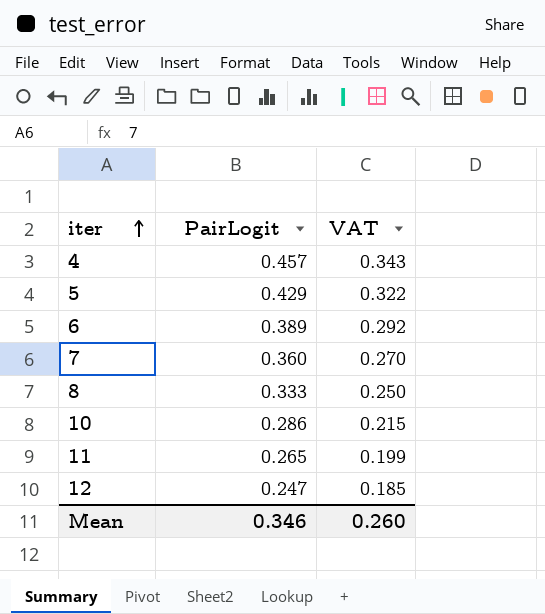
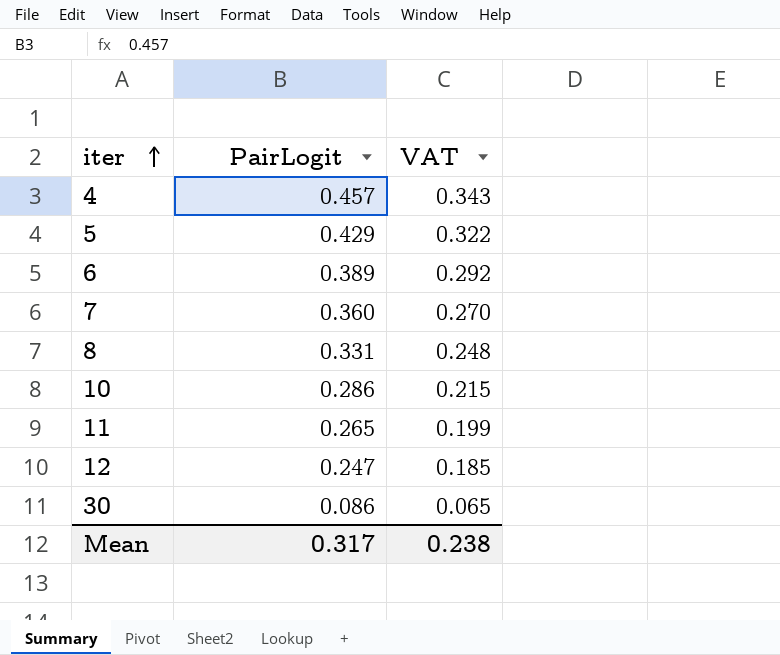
8 | PairLogit: 0.333 -> 0.331
8 | VAT: 0.250 -> 0.248
row 30: none -> 0.086 | 0.065
Mean | PairLogit: 0.346 -> 0.317
Mean | VAT: 0.260 -> 0.238

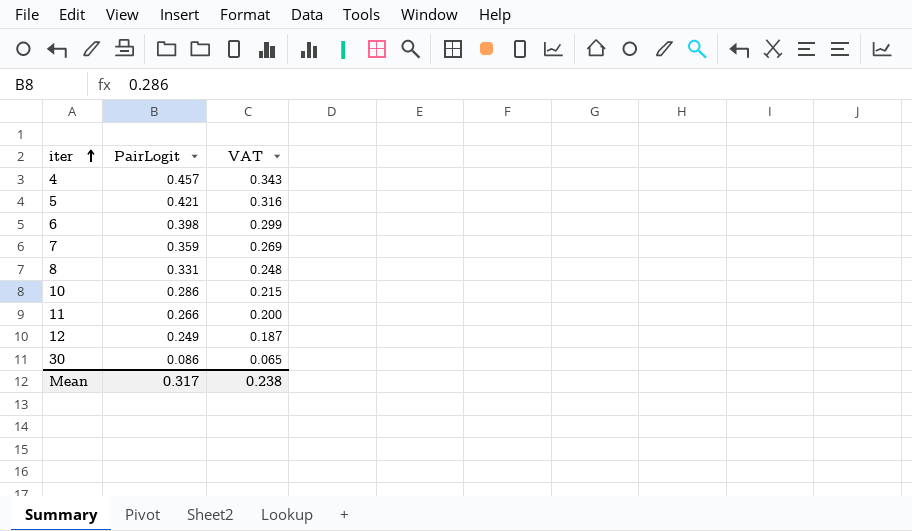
5 | PairLogit: 0.429 -> 0.421
5 | VAT: 0.322 -> 0.316
6 | PairLogit: 0.389 -> 0.398
6 | VAT: 0.292 -> 0.299
7 | PairLogit: 0.360 -> 0.359
7 | VAT: 0.270 -> 0.269
11 | PairLogit: 0.265 -> 0.266
11 | VAT: 0.199 -> 0.200
12 | PairLogit: 0.247 -> 0.249
12 | VAT: 0.185 -> 0.187

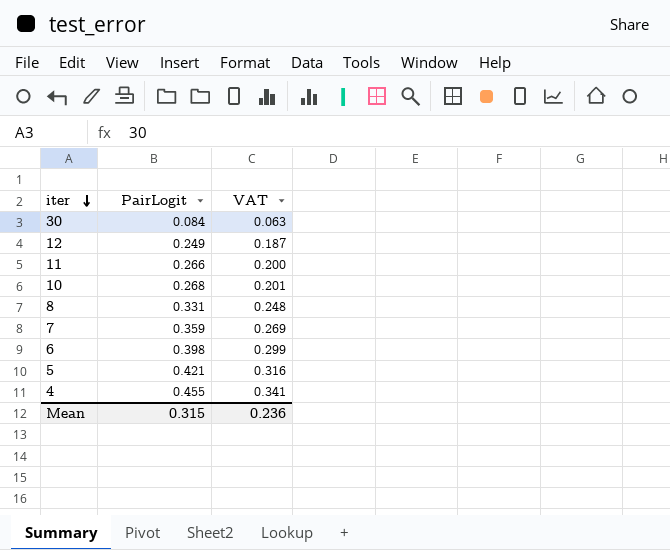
row order: iter ascending -> iter descending
30 | PairLogit: 0.086 -> 0.084
30 | VAT: 0.065 -> 0.063
10 | PairLogit: 0.286 -> 0.268
10 | VAT: 0.215 -> 0.201
4 | PairLogit: 0.457 -> 0.455
4 | VAT: 0.343 -> 0.341
Mean | PairLogit: 0.317 -> 0.315
Mean | VAT: 0.238 -> 0.236

